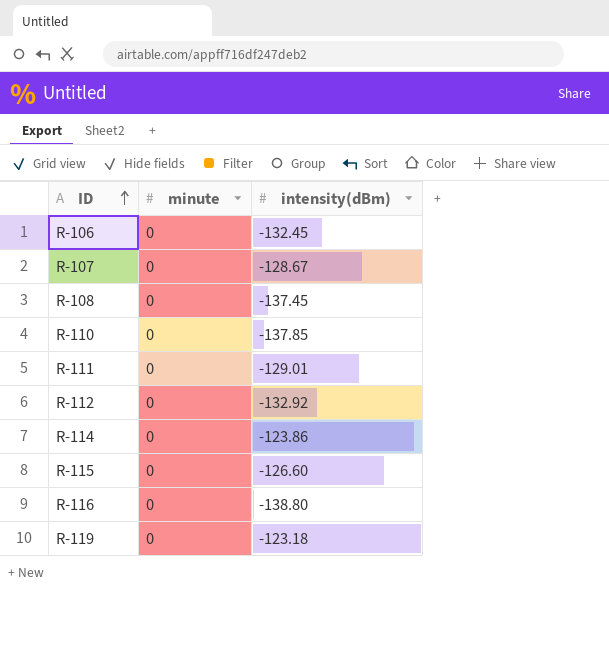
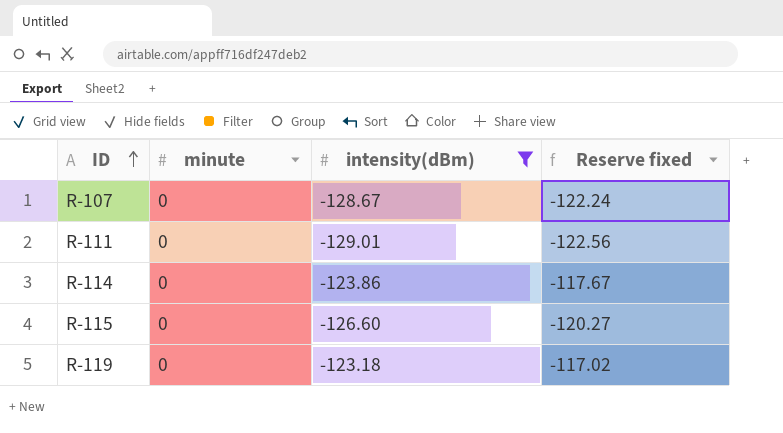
filter: none -> intensity(dBm) >= -129.01
column Reserve fixed | formula: none -> [intensity(dBm)] * 0.95

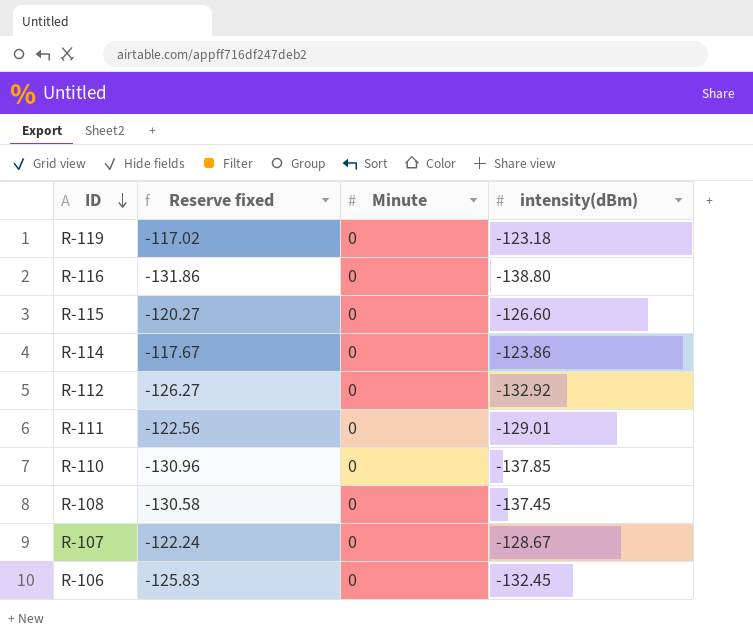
filter: intensity(dBm) >= -129.01 -> none
row order: ID ascending -> ID descending
column Reserve fixed | position: 4 -> 2
column name: minute -> Minute

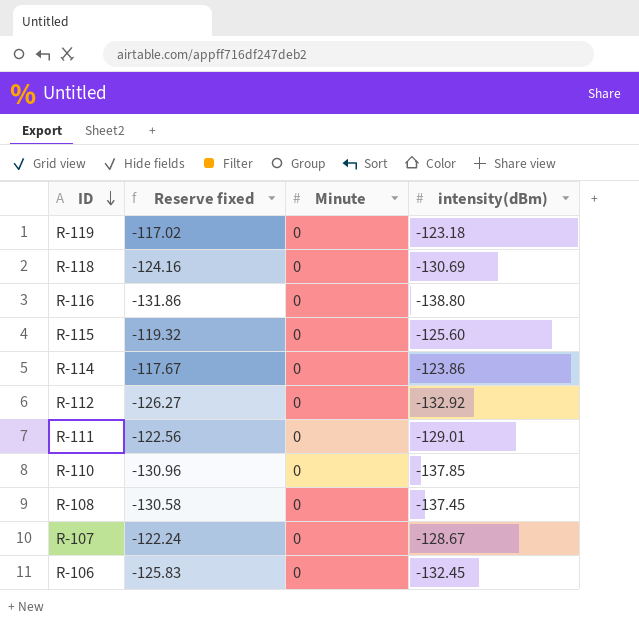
row R-118: none -> -124.16 | 0 | -130.69
R-115 | Reserve fixed: -120.27 -> -119.32
R-115 | intensity(dBm): -126.60 -> -125.60

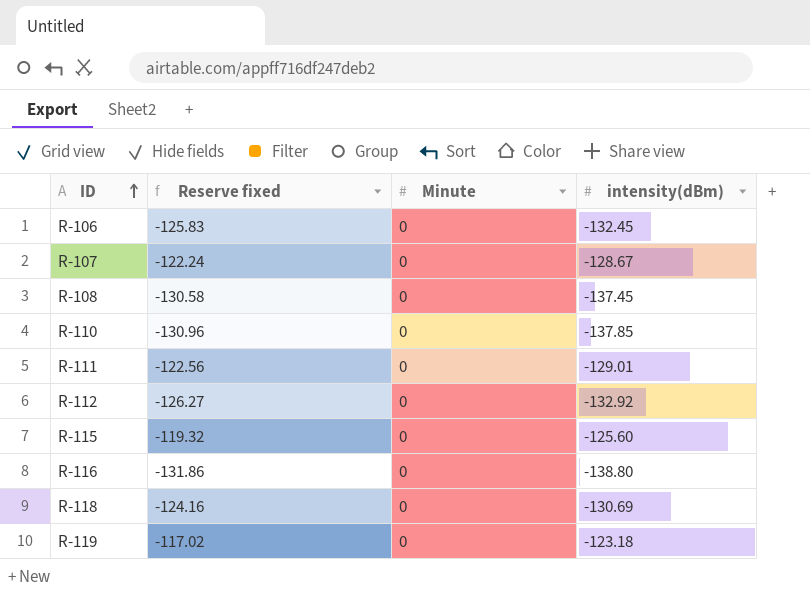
row order: ID descending -> ID ascending
row R-114: -117.67 | 0 | -123.86 -> none

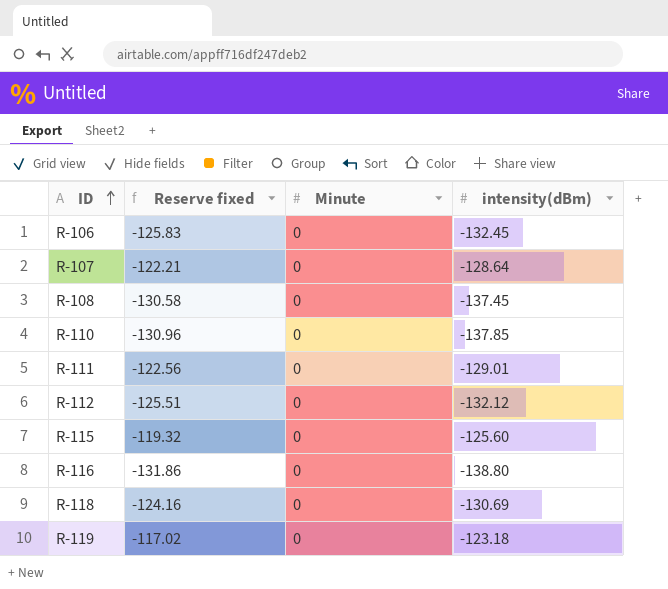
R-107 | Reserve fixed: -122.24 -> -122.21
R-107 | intensity(dBm): -128.67 -> -128.64
R-112 | Reserve fixed: -126.27 -> -125.51
R-112 | intensity(dBm): -132.92 -> -132.12

